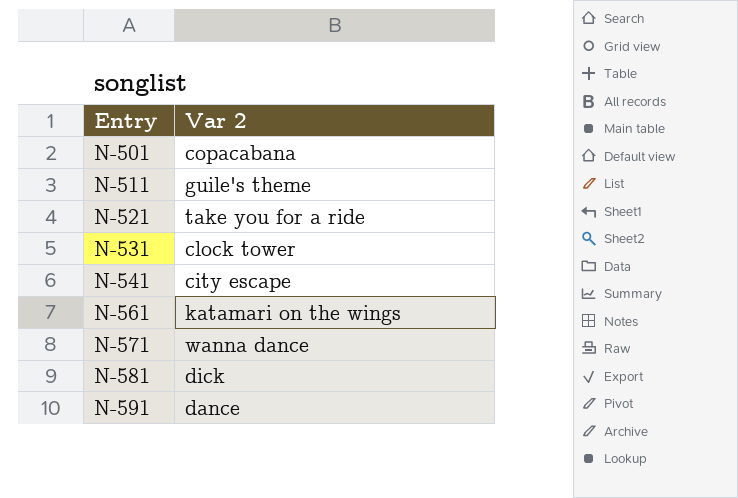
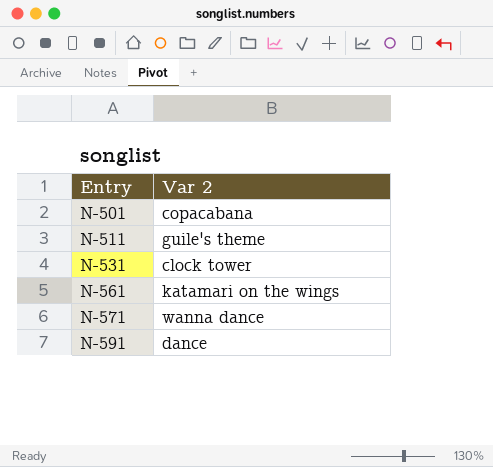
row N-521: take you for a ride -> none
row N-541: city escape -> none
row N-581: dick -> none

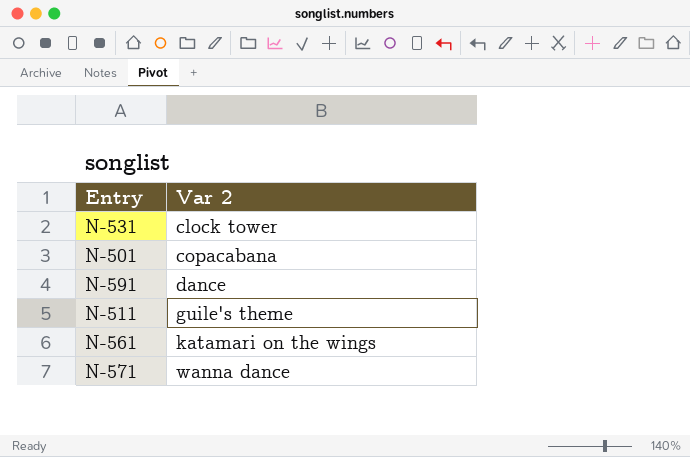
row order: Entry ascending -> Var 2 ascending

